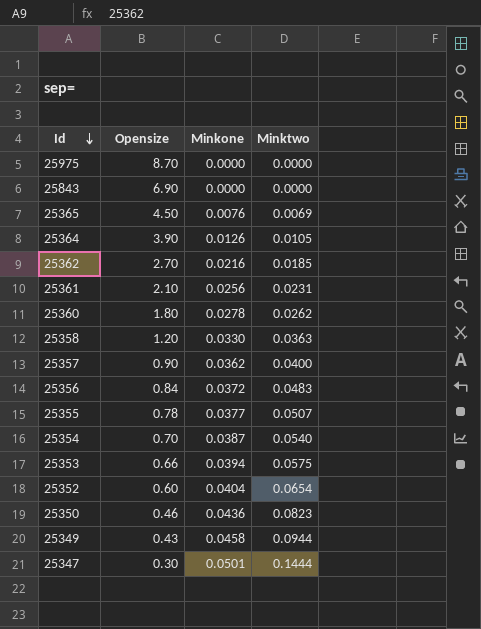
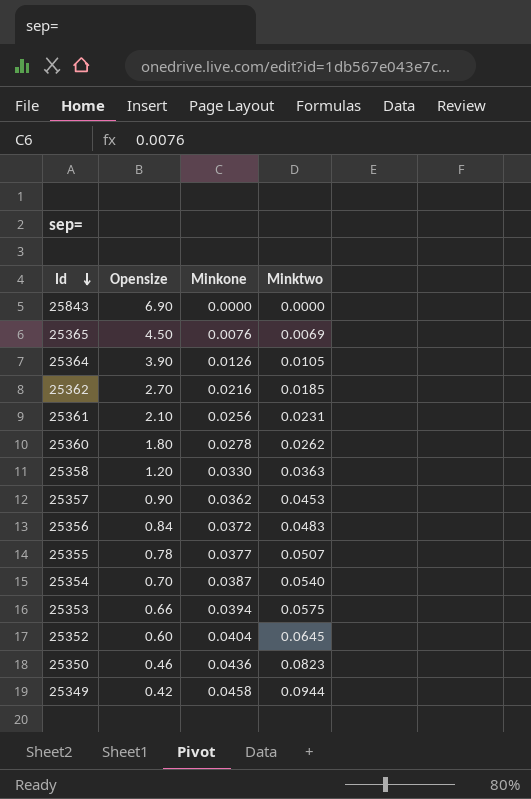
row 25975: 8.70 | 0.0000 | 0.0000 -> none
row 25347: 0.30 | 0.0501 | 0.1444 -> none
25357 | Minktwo: 0.0400 -> 0.0453
25352 | Minktwo: 0.0654 -> 0.0645
25349 | Opensize: 0.43 -> 0.42

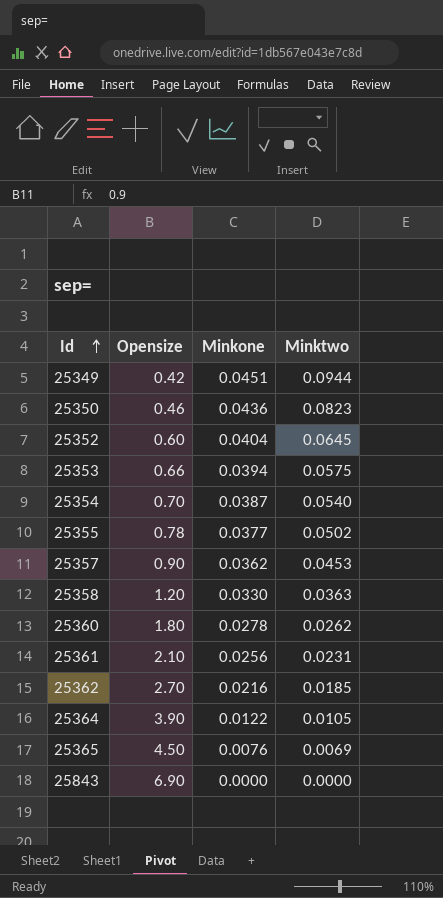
row order: Id descending -> Id ascending
row 25356: 0.84 | 0.0372 | 0.0483 -> none
25349 | Minkone: 0.0458 -> 0.0451
25355 | Minktwo: 0.0507 -> 0.0502
25364 | Minkone: 0.0126 -> 0.0122

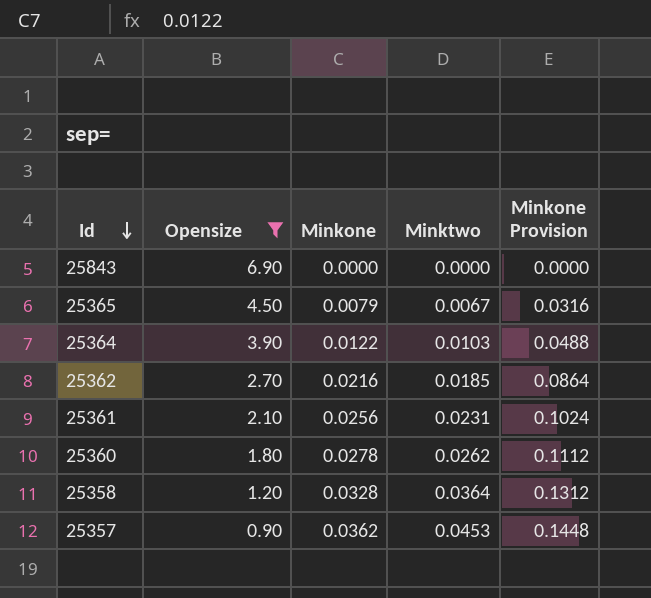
filter: none -> Opensize >= 0.90
row order: Id ascending -> Id descending
column Minkone Provision | formula: none -> [Minkone] * 4
25365 | Minkone: 0.0076 -> 0.0079
25365 | Minktwo: 0.0069 -> 0.0067
25364 | Minktwo: 0.0105 -> 0.0103
25358 | Minkone: 0.0330 -> 0.0328
25358 | Minktwo: 0.0363 -> 0.0364

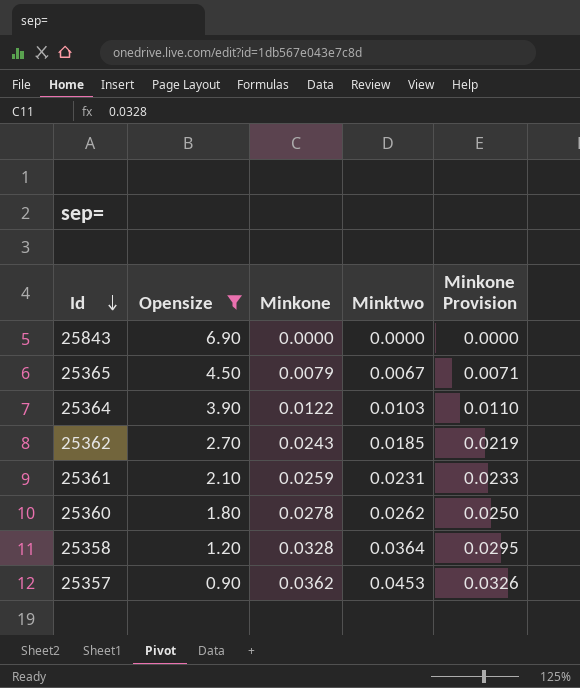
column Minkone Provision | formula: [Minkone] * 4 -> [Minkone] * 0.9
25362 | Minkone: 0.0216 -> 0.0243
25361 | Minkone: 0.0256 -> 0.0259

